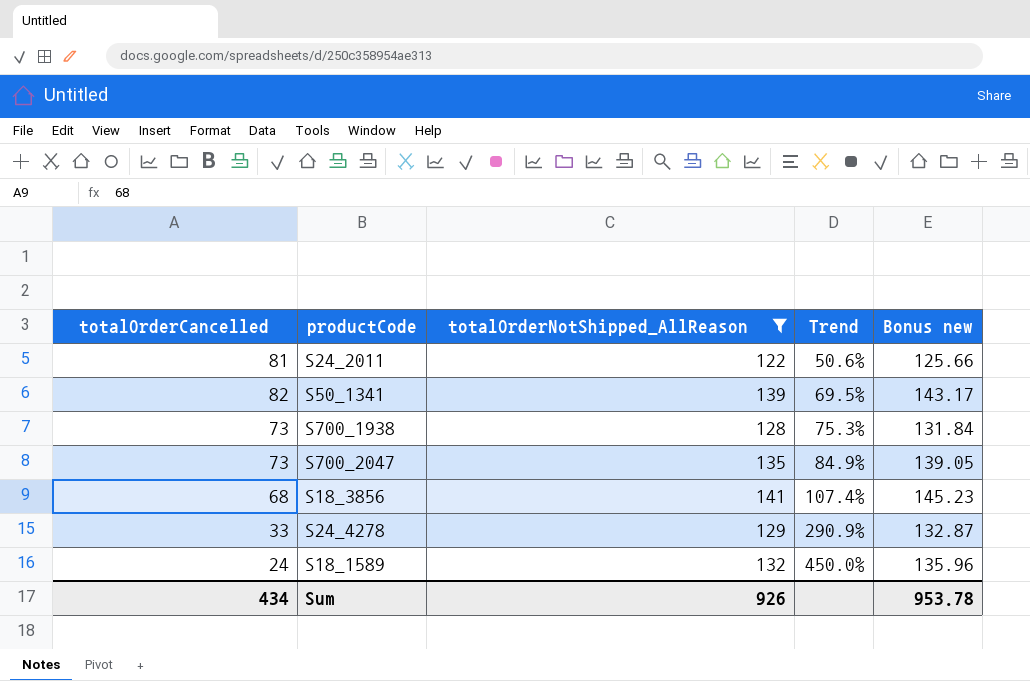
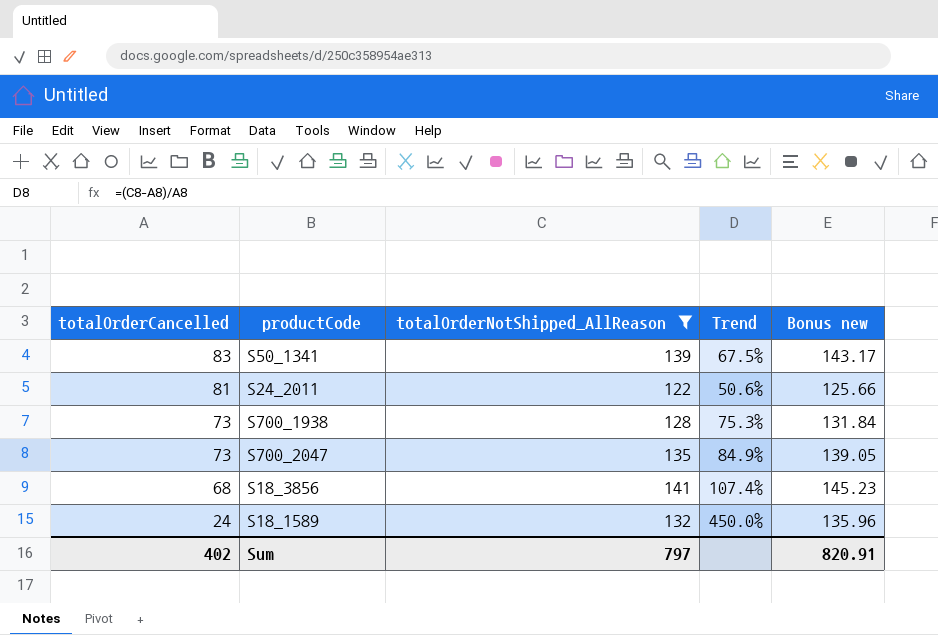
row order: Trend ascending -> totalOrderCancelled descending
row S24_4278: 33 | 129 | 290.9% | 132.87 -> none
S50_1341 | totalOrderCancelled: 82 -> 83
S50_1341 | Trend: 69.5% -> 67.5%
Sum | totalOrderCancelled: 434 -> 402
Sum | totalOrderNotShipped_AllReason: 926 -> 797
Sum | Bonus new: 953.78 -> 820.91

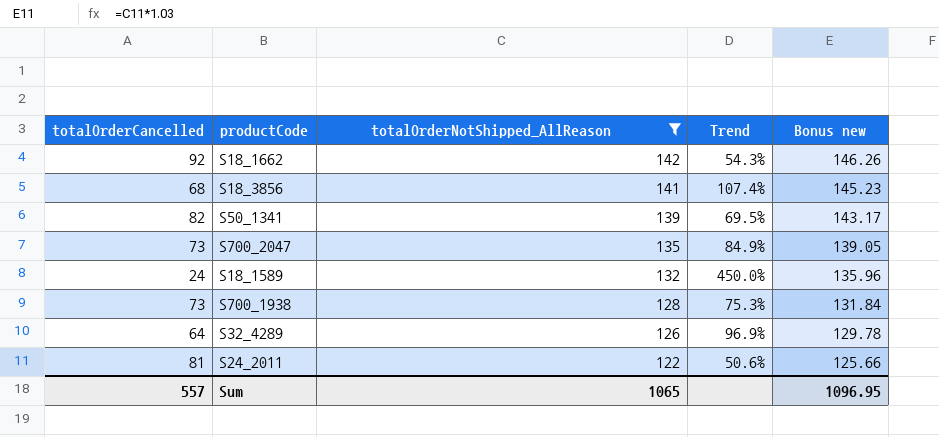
row order: totalOrderCancelled descending -> totalOrderNotShipped_AllReason descending
row S18_1662: none -> 92 | 142 | 54.3% | 146.26
S50_1341 | totalOrderCancelled: 83 -> 82
S50_1341 | Trend: 67.5% -> 69.5%
row S32_4289: none -> 64 | 126 | 96.9% | 129.78
Sum | totalOrderCancelled: 402 -> 557
Sum | totalOrderNotShipped_AllReason: 797 -> 1065
Sum | Bonus new: 820.91 -> 1096.95

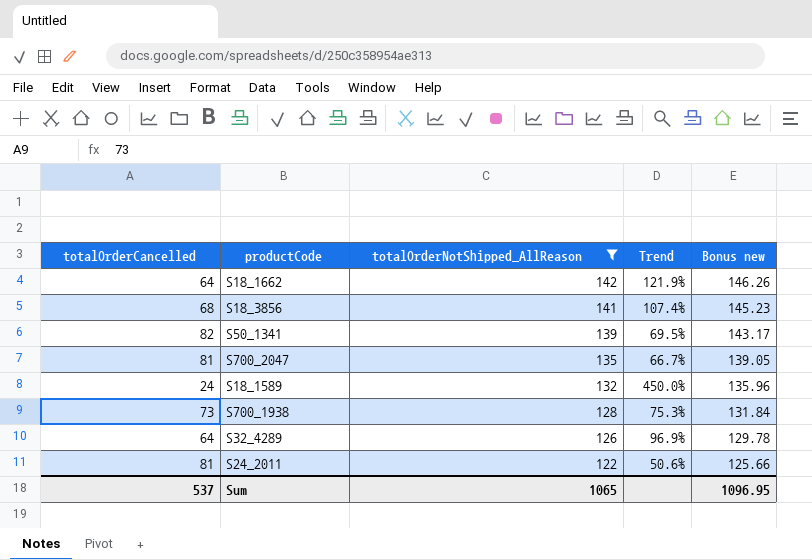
S18_1662 | totalOrderCancelled: 92 -> 64
S18_1662 | Trend: 54.3% -> 121.9%
S700_2047 | totalOrderCancelled: 73 -> 81
S700_2047 | Trend: 84.9% -> 66.7%
Sum | totalOrderCancelled: 557 -> 537

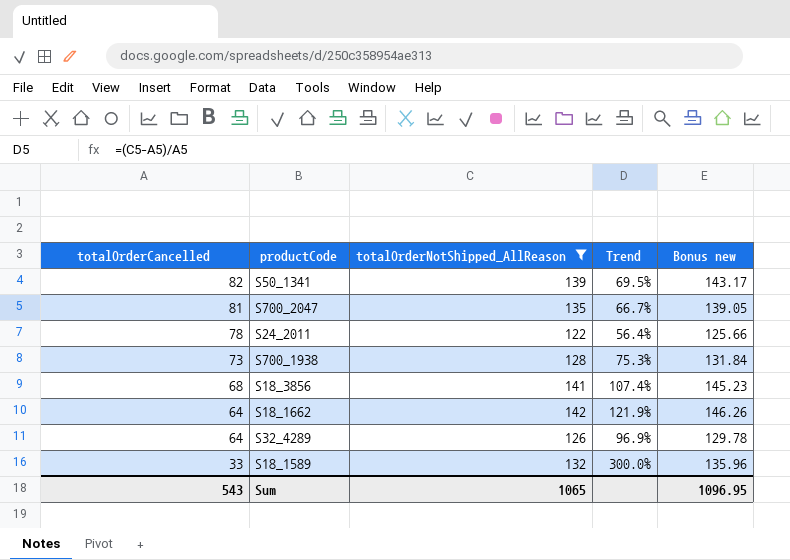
row order: totalOrderNotShipped_AllReason descending -> totalOrderCancelled descending
S24_2011 | totalOrderCancelled: 81 -> 78
S24_2011 | Trend: 50.6% -> 56.4%
S18_1589 | totalOrderCancelled: 24 -> 33
S18_1589 | Trend: 450.0% -> 300.0%
Sum | totalOrderCancelled: 537 -> 543

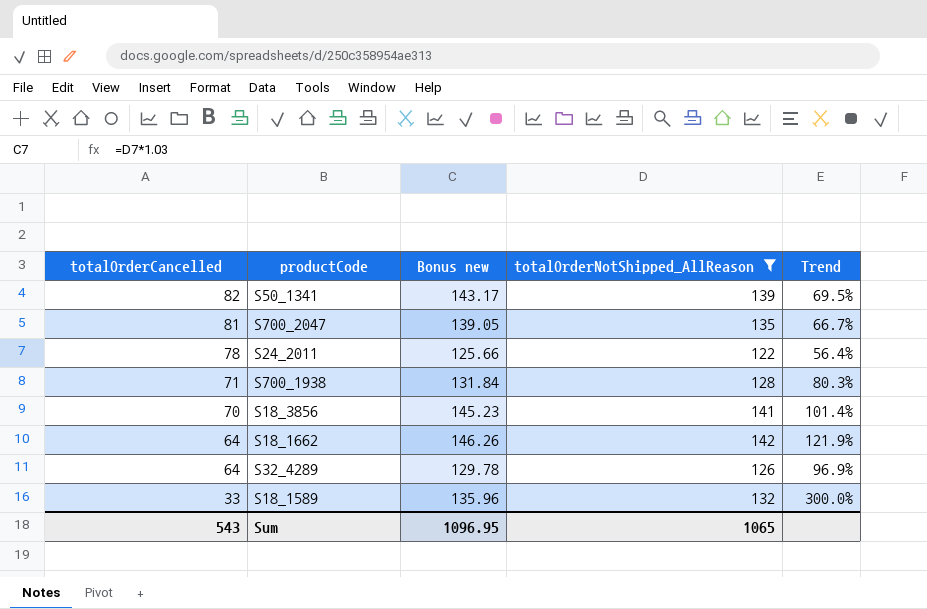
column Bonus new | position: 5 -> 3
S700_1938 | totalOrderCancelled: 73 -> 71
S700_1938 | Trend: 75.3% -> 80.3%
S18_3856 | totalOrderCancelled: 68 -> 70
S18_3856 | Trend: 107.4% -> 101.4%

